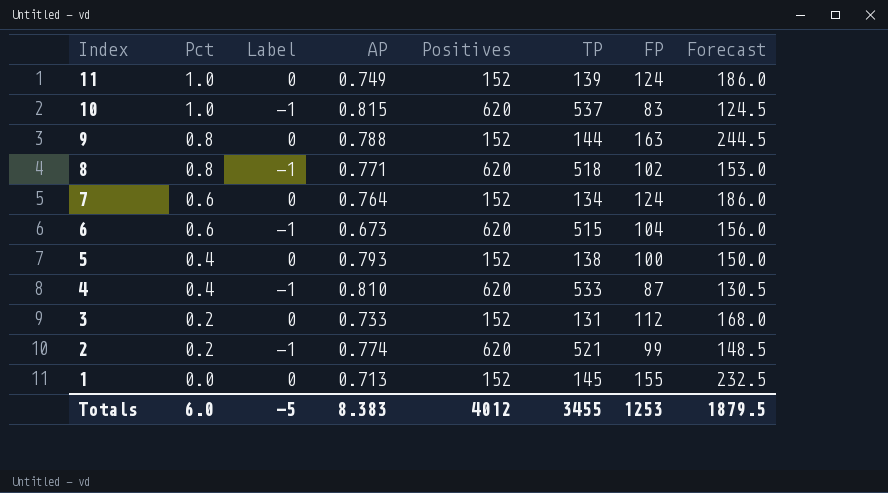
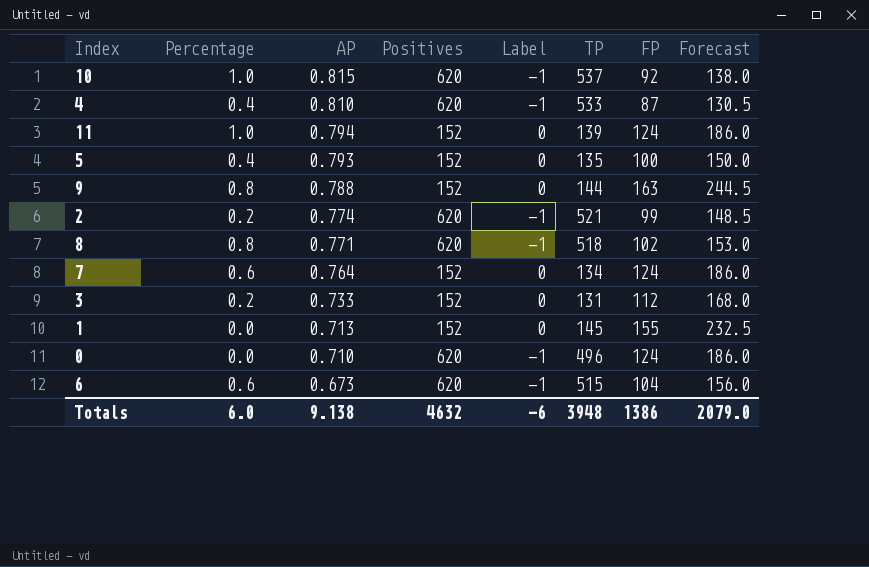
row order: Index descending -> AP descending
column name: Pct -> Percentage
column Label | position: 3 -> 5
10 | FP: 83 -> 92
10 | Forecast: 124.5 -> 138.0
11 | AP: 0.749 -> 0.794
5 | TP: 138 -> 135
row 0: none -> 0.0 | 0.710 | 620 | -1 | 496 | 124 | 186.0
Totals | AP: 8.383 -> 9.138
Totals | Positives: 4012 -> 4632
Totals | Label: -5 -> -6
Totals | TP: 3455 -> 3948
Totals | FP: 1253 -> 1386
Totals | Forecast: 1879.5 -> 2079.0

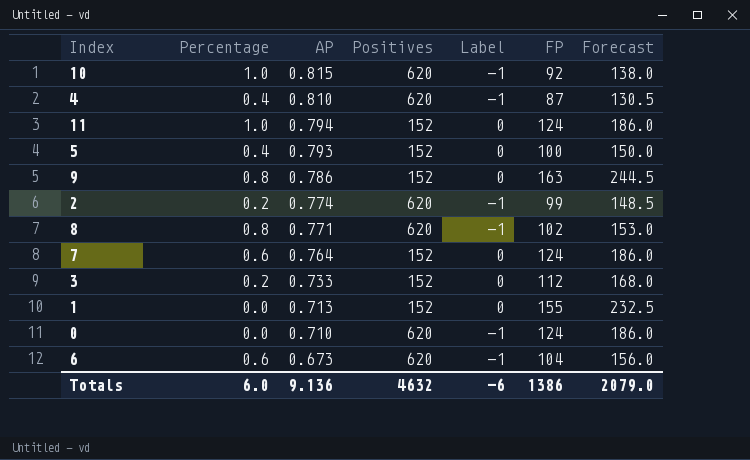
column TP | position: 6 -> none
9 | AP: 0.788 -> 0.786
Totals | AP: 9.138 -> 9.136

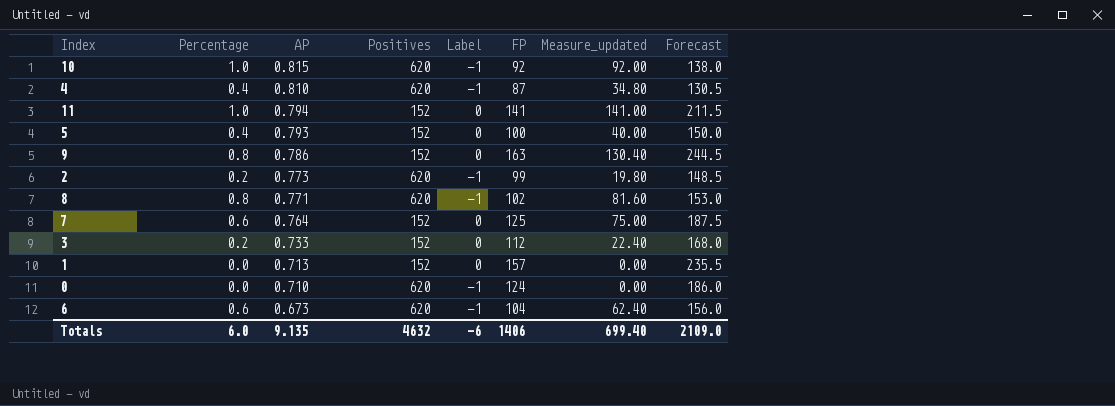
column Measure_updated | formula: none -> [Percentage] * [FP]
11 | FP: 124 -> 141
11 | Forecast: 186.0 -> 211.5
2 | AP: 0.774 -> 0.773
7 | FP: 124 -> 125
7 | Forecast: 186.0 -> 187.5
1 | FP: 155 -> 157
1 | Forecast: 232.5 -> 235.5
Totals | AP: 9.136 -> 9.135
Totals | FP: 1386 -> 1406
Totals | Forecast: 2079.0 -> 2109.0

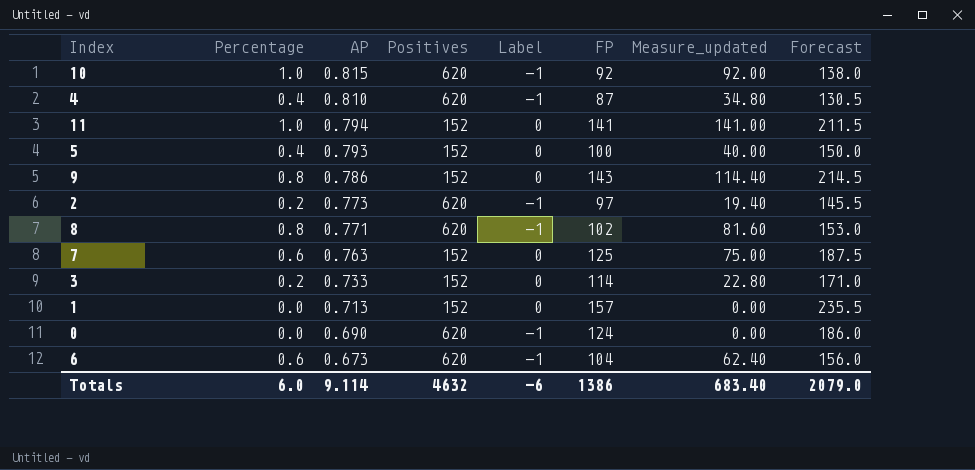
9 | FP: 163 -> 143
9 | Measure_updated: 130.40 -> 114.40
9 | Forecast: 244.5 -> 214.5
2 | FP: 99 -> 97
2 | Measure_updated: 19.80 -> 19.40
2 | Forecast: 148.5 -> 145.5
7 | AP: 0.764 -> 0.763
3 | FP: 112 -> 114
3 | Measure_updated: 22.40 -> 22.80
3 | Forecast: 168.0 -> 171.0
0 | AP: 0.710 -> 0.690
Totals | AP: 9.135 -> 9.114
Totals | FP: 1406 -> 1386
Totals | Measure_updated: 699.40 -> 683.40
Totals | Forecast: 2109.0 -> 2079.0

